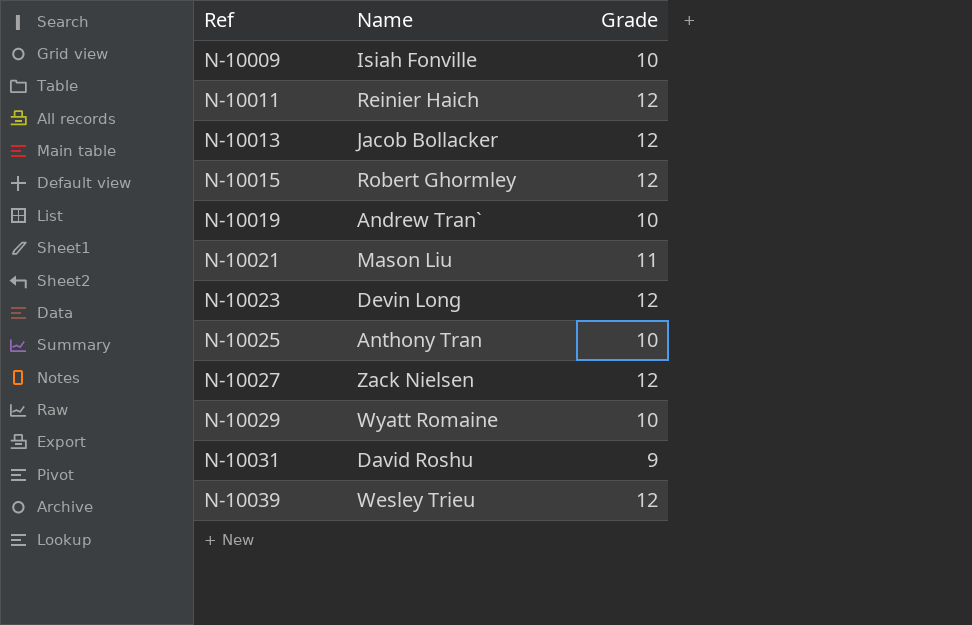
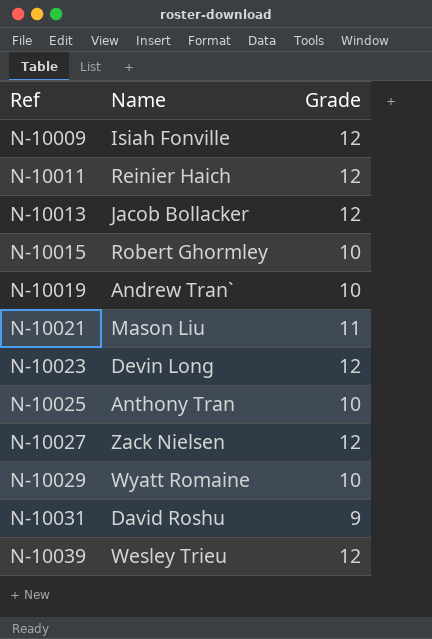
N-10009 | Grade: 10 -> 12
N-10015 | Grade: 12 -> 10

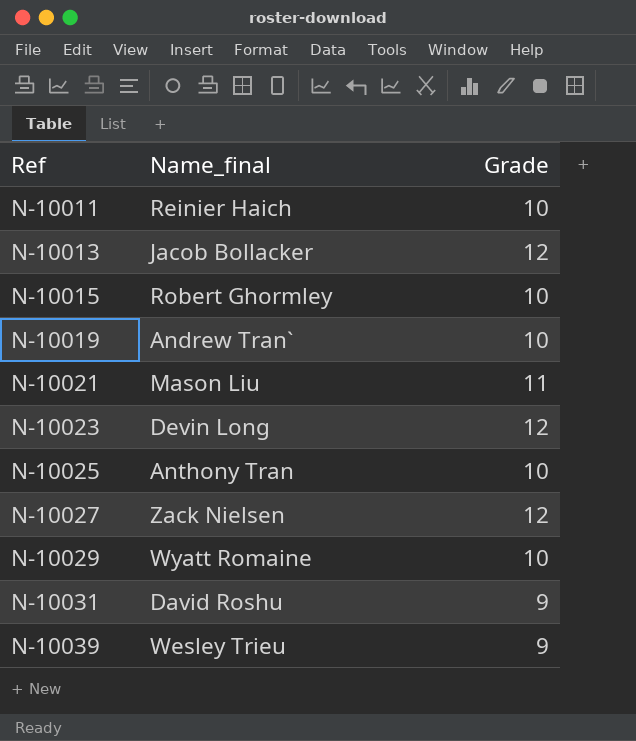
column name: Name -> Name_final
row N-10009: Isiah Fonville | 12 -> none
N-10011 | Grade: 12 -> 10
N-10039 | Grade: 12 -> 9

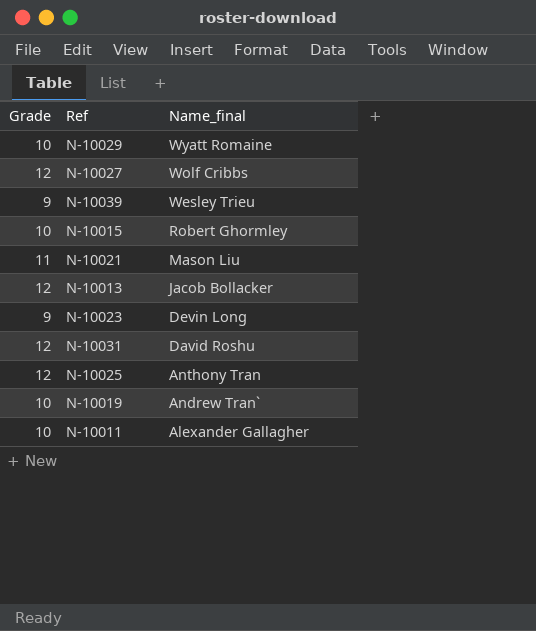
row order: Ref ascending -> Name_final descending
column Grade | position: 3 -> 1
N-10027 | Name_final: Zack Nielsen -> Wolf Cribbs
N-10023 | Grade: 12 -> 9
N-10031 | Grade: 9 -> 12
N-10025 | Grade: 10 -> 12
N-10011 | Name_final: Reinier Haich -> Alexander Gallagher

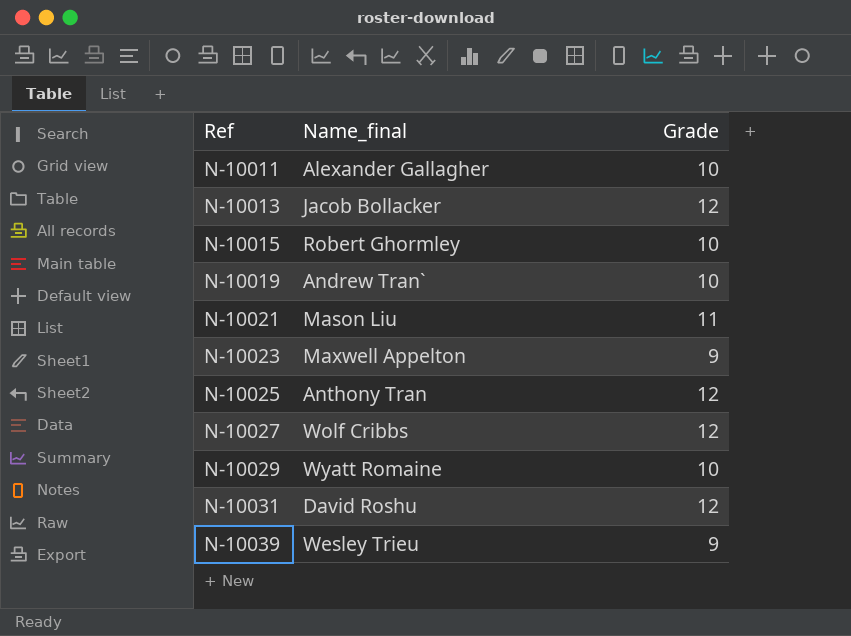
row order: Name_final descending -> Ref ascending
column Grade | position: 1 -> 3
N-10023 | Name_final: Devin Long -> Maxwell Appelton

